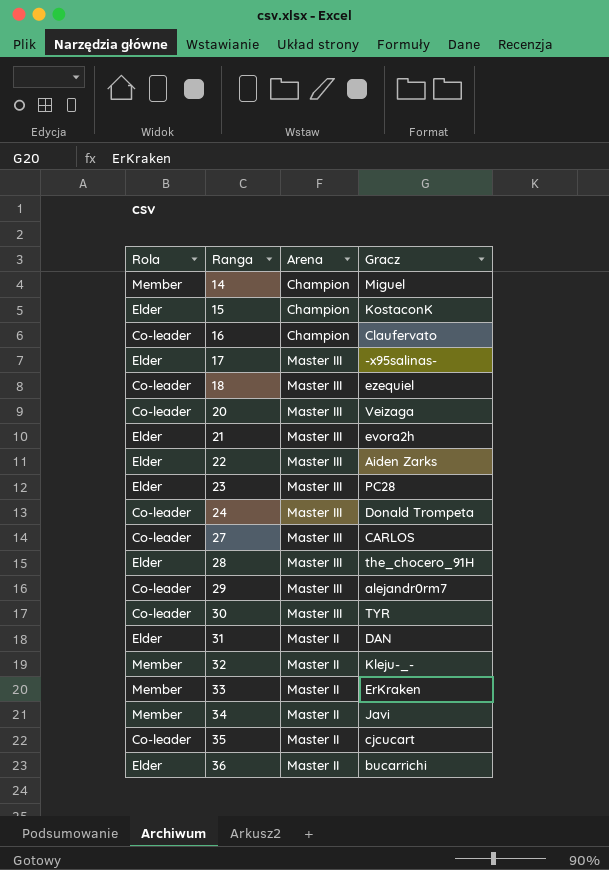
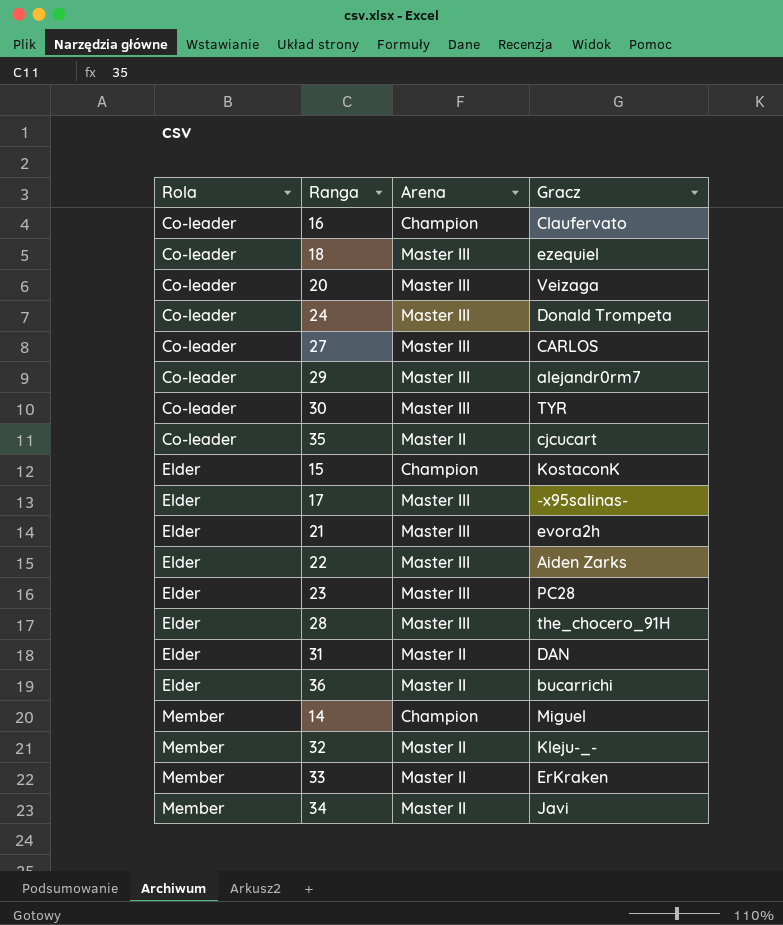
row order: Ranga ascending -> Rola ascending

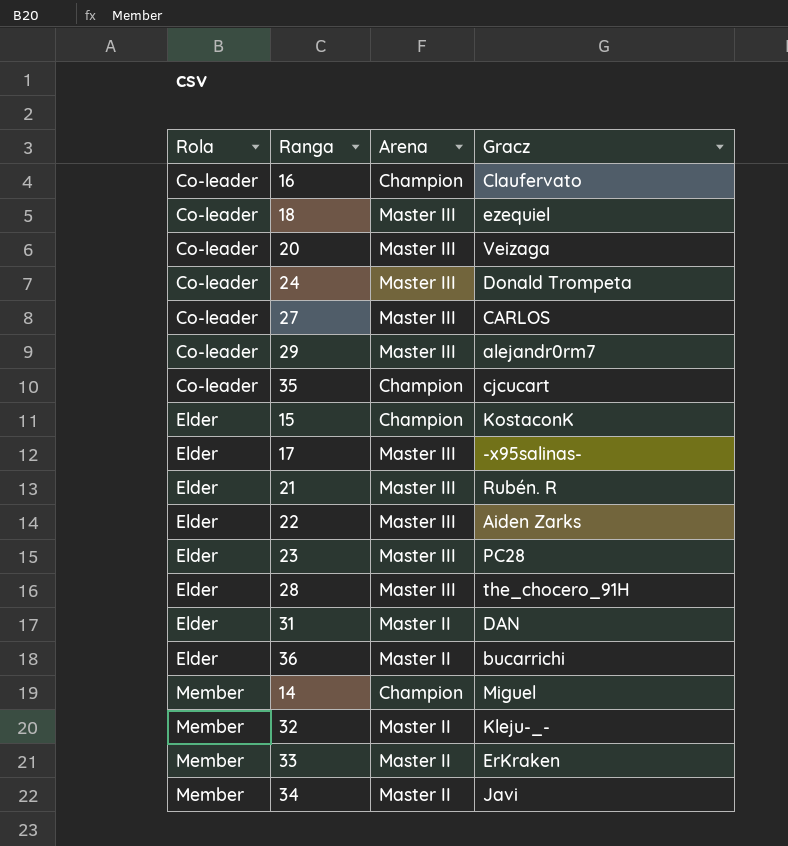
row 30: Co-leader | Master III | TYR -> none
35 | Arena: Master II -> Champion
21 | Gracz: evora2h -> Rubén. R

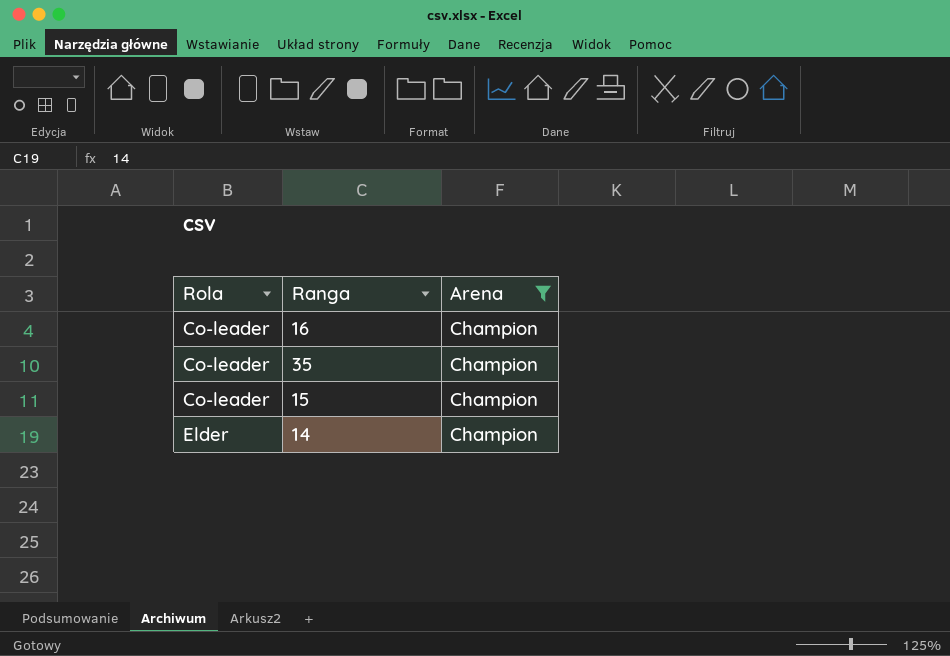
filter: none -> Arena = Champion
column Gracz | position: 4 -> none
15 | Rola: Elder -> Co-leader
14 | Rola: Member -> Elder

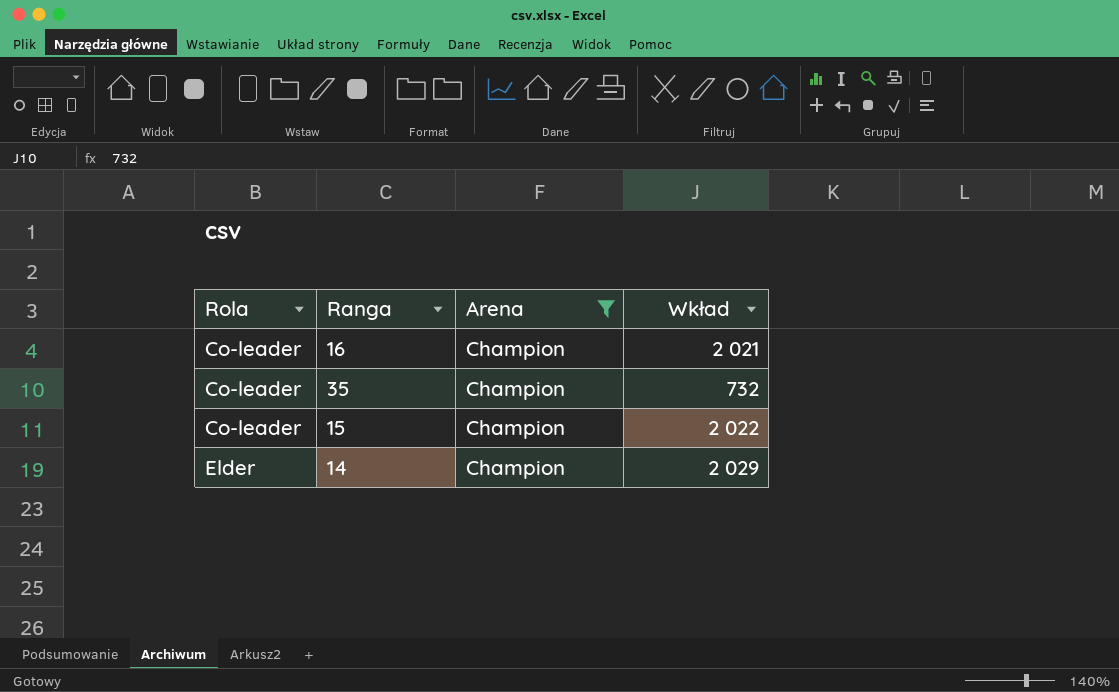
column Wkład | position: none -> 4

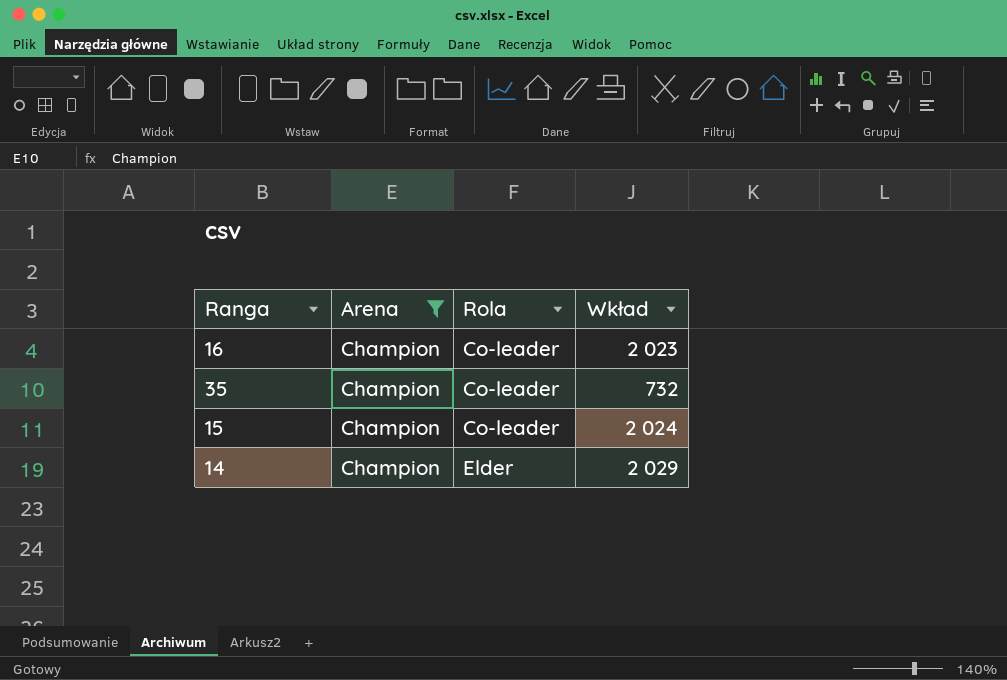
column Rola | position: 1 -> 3
16 | Wkład: 2 021 -> 2 023
15 | Wkład: 2 022 -> 2 024

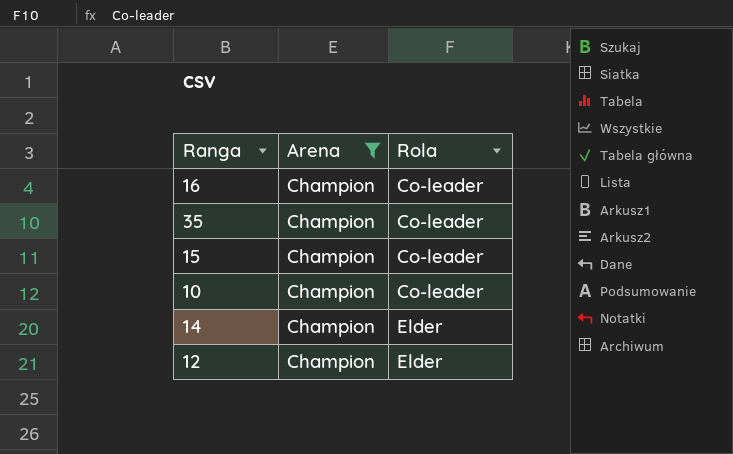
column Wkład | position: 4 -> none
row 10: none -> Champion | Co-leader
row 12: none -> Champion | Elder

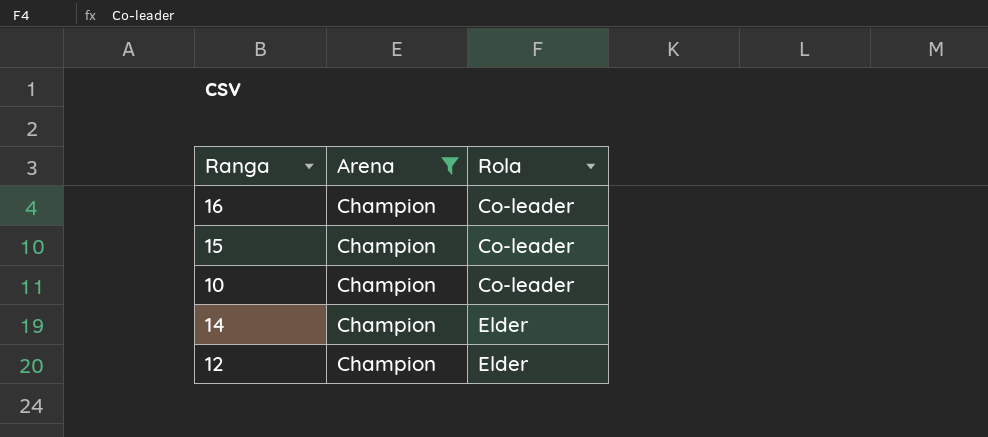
row 35: Champion | Co-leader -> none

